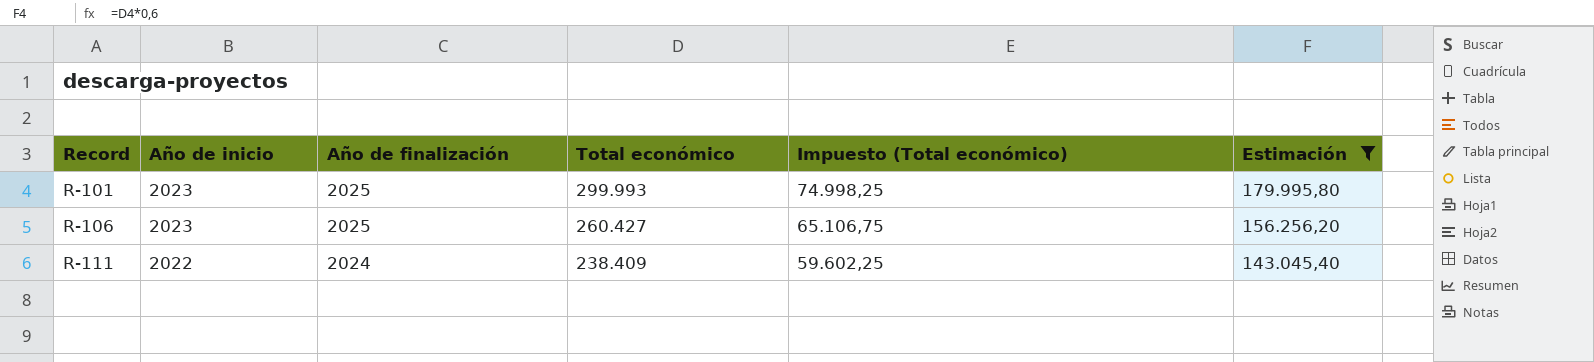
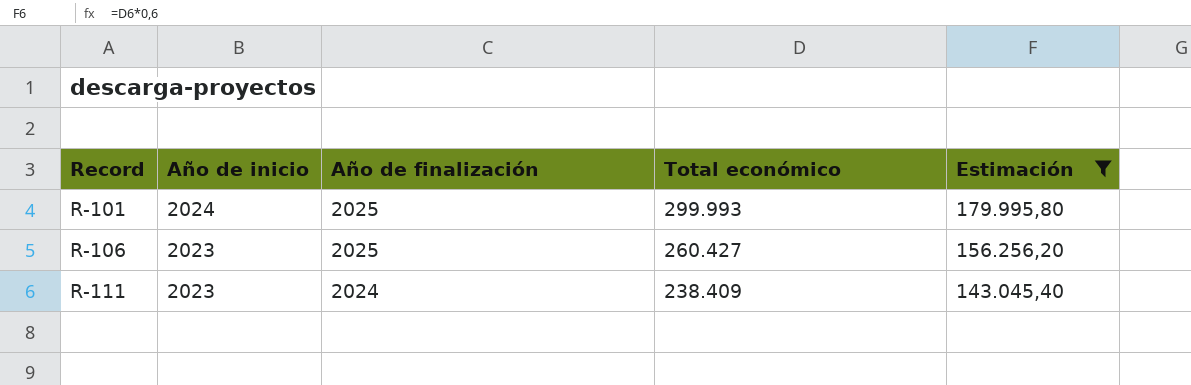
column Impuesto (Total económico) | formula: [Total económico] * 0,25 -> none
R-101 | Año de inicio: 2023 -> 2024
R-111 | Año de inicio: 2022 -> 2023

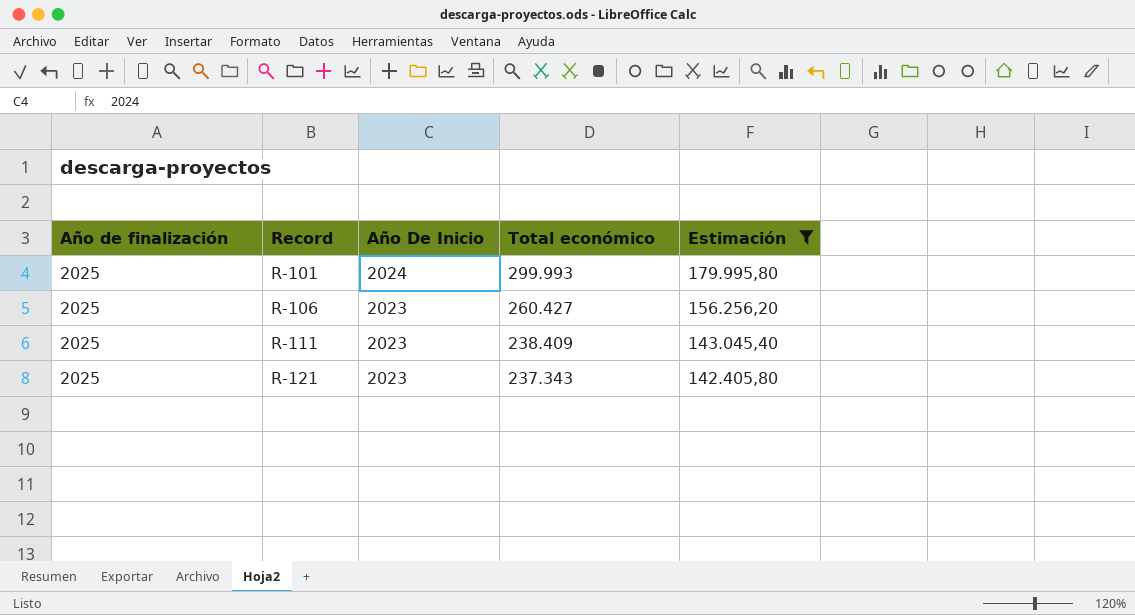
column Año de finalización | position: 3 -> 1
column name: Año de inicio -> Año De Inicio
R-111 | Año de finalización: 2024 -> 2025
row R-121: none -> 2025 | 2023 | 237.343 | 142.405,80

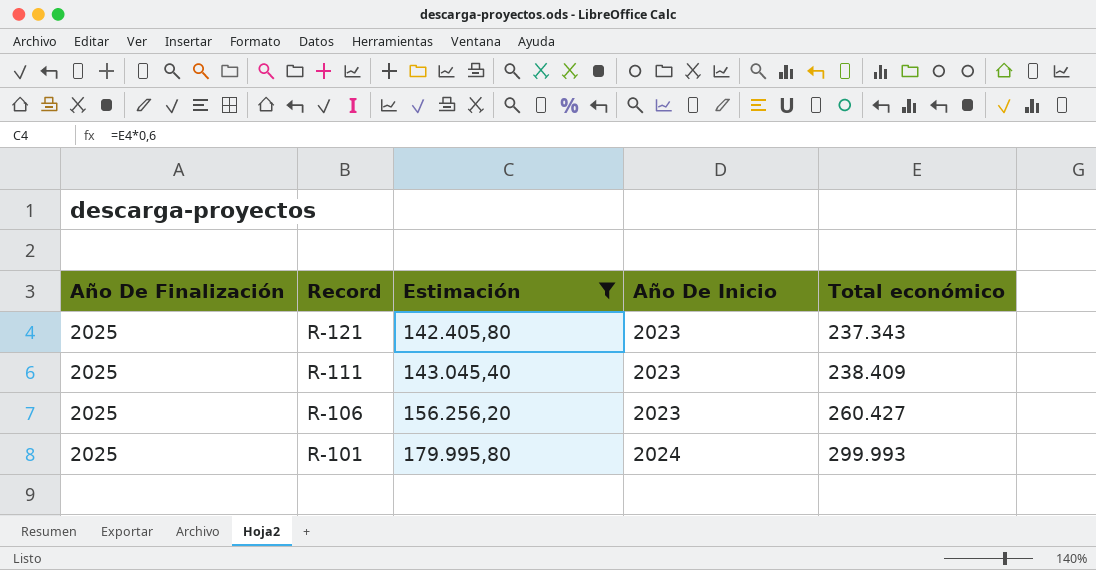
row order: Record ascending -> Record descending
column name: Año de finalización -> Año De Finalización
column Estimación | position: 5 -> 3

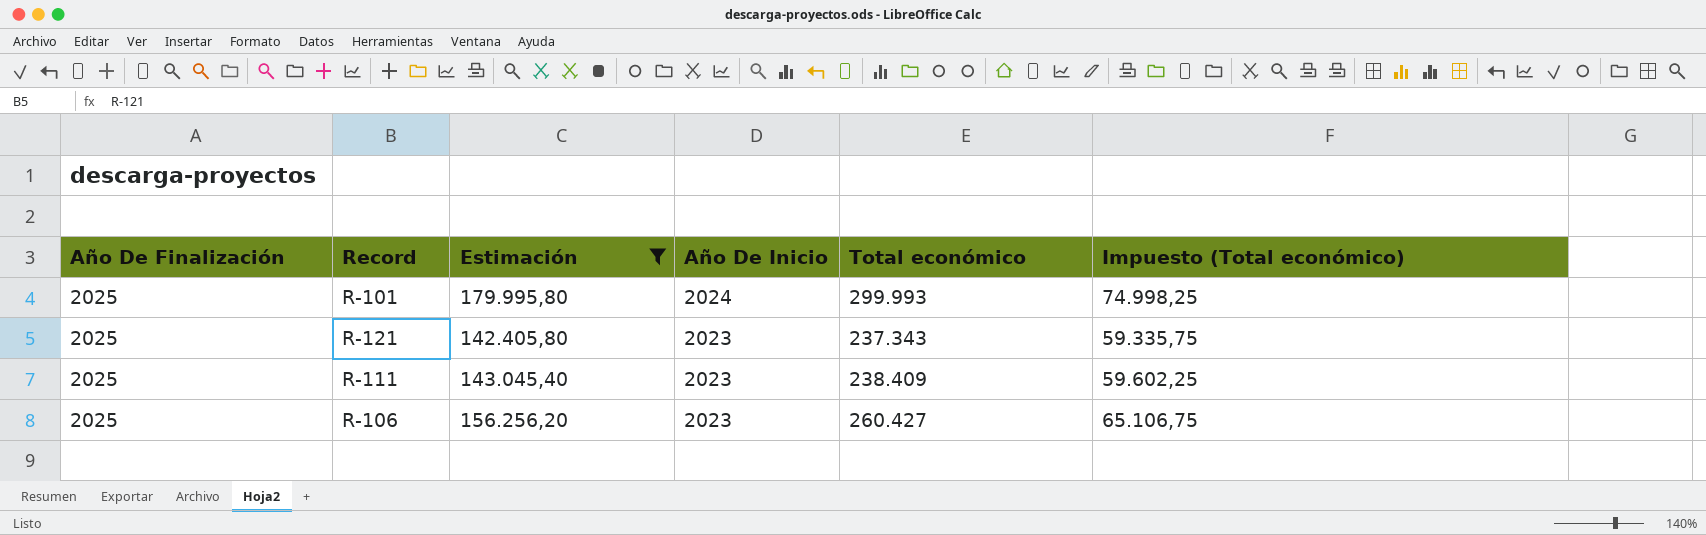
row order: Record descending -> Año De Inicio descending
column Impuesto (Total económico) | formula: none -> [Total económico] * 0,25

